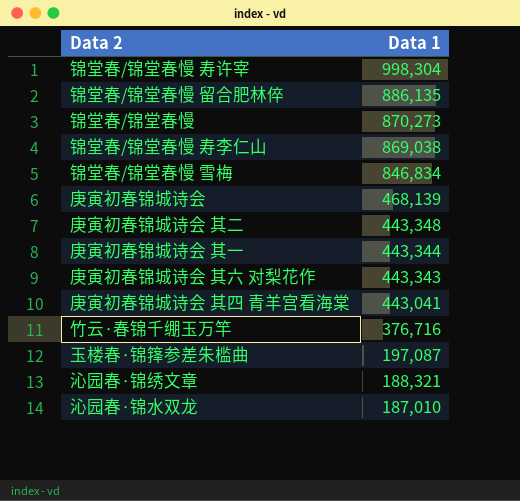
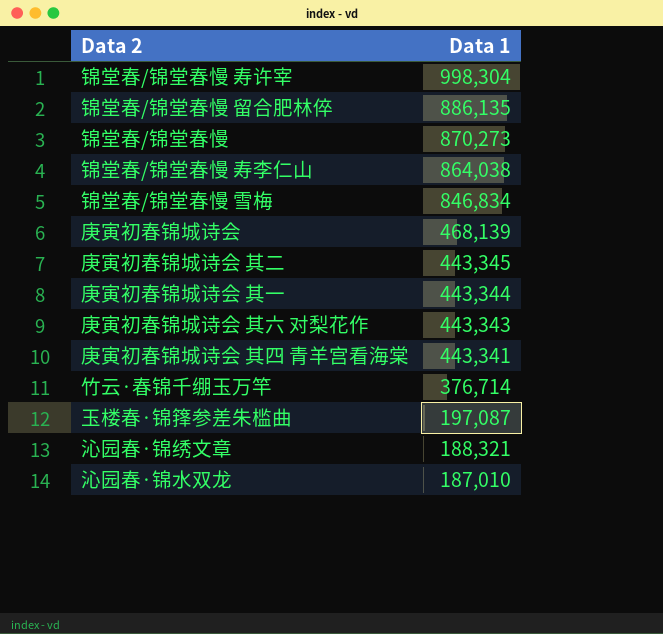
锦堂春/锦堂春慢 寿李仁山 | Data 1: 869,038 -> 864,038
庚寅初春锦城诗会 其二 | Data 1: 443,348 -> 443,345
庚寅初春锦城诗会 其四 青羊宫看海棠 | Data 1: 443,041 -> 443,341
竹云·春锦千绷玉万竿 | Data 1: 376,716 -> 376,714

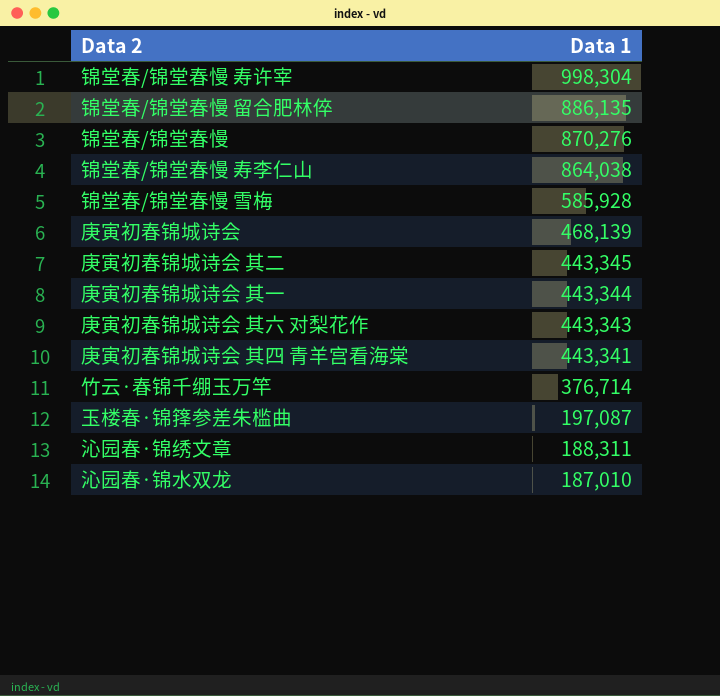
锦堂春/锦堂春慢 | Data 1: 870,273 -> 870,276
锦堂春/锦堂春慢 雪梅 | Data 1: 846,834 -> 585,928
沁园春·锦绣文章 | Data 1: 188,321 -> 188,311

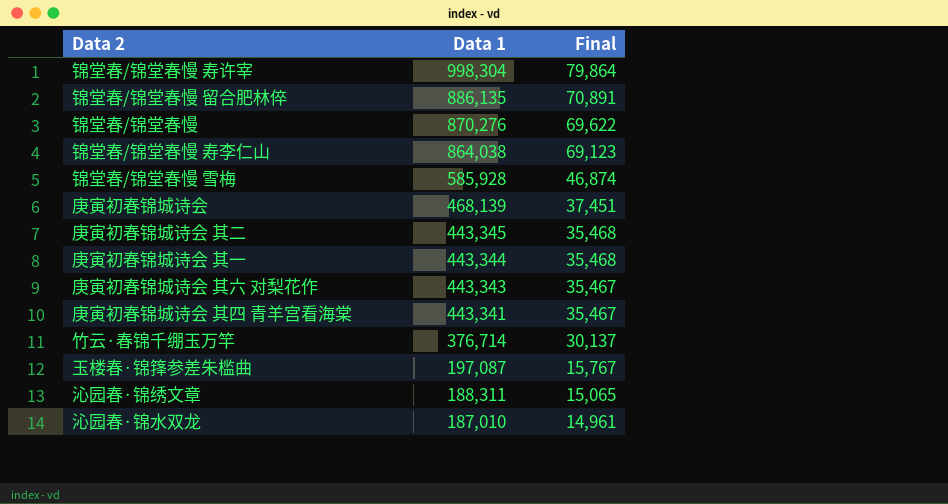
column Final | formula: none -> [Data 1] * 0.08

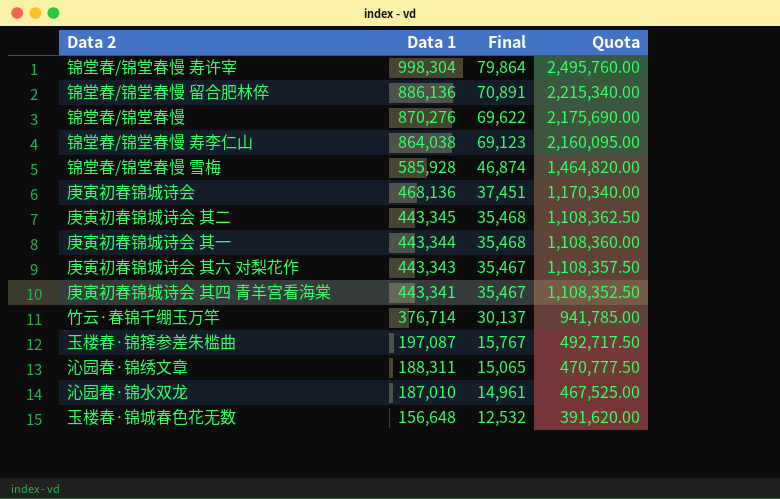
column Quota | formula: none -> [Data 1] * 2.5
锦堂春/锦堂春慢 留合肥林倅 | Data 1: 886,135 -> 886,136
庚寅初春锦城诗会 | Data 1: 468,139 -> 468,136
row 玉楼春·锦城春色花无数: none -> 156,648 | 12,532 | 391,620.00

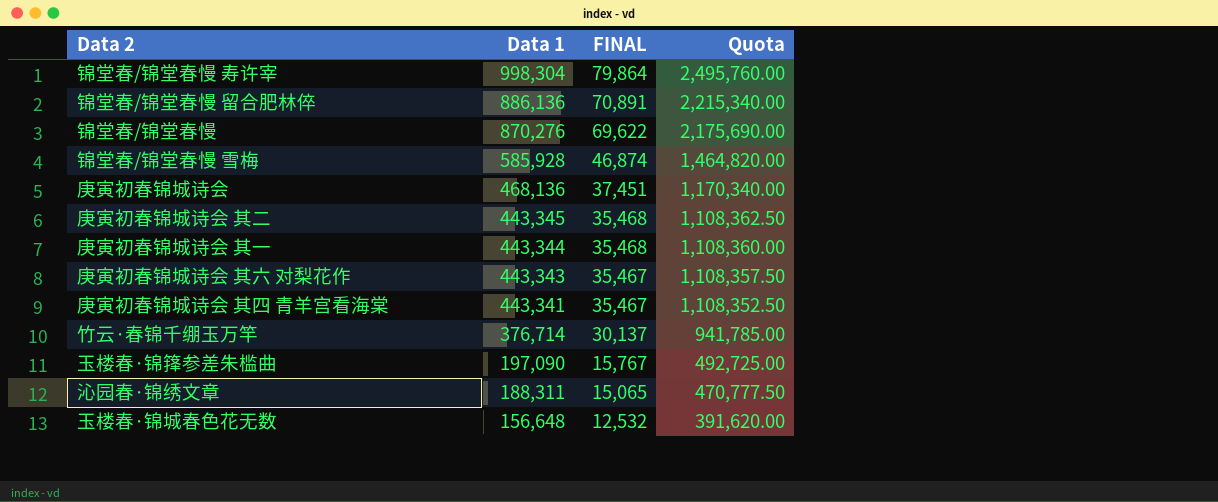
column name: Final -> FINAL
row 锦堂春/锦堂春慢 寿李仁山: 864,038 | 69,123 | 2,160,095.00 -> none
row 沁园春·锦水双龙: 187,010 | 14,961 | 467,525.00 -> none
玉楼春·锦箨参差朱槛曲 | Data 1: 197,087 -> 197,090
玉楼春·锦箨参差朱槛曲 | Quota: 492,717.50 -> 492,725.00

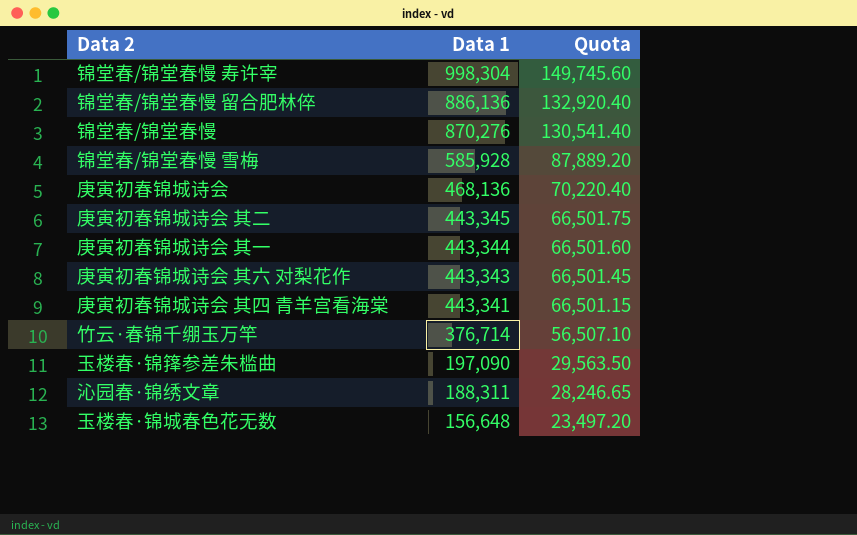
column FINAL | formula: [Data 1] * 0.08 -> none
column Quota | formula: [Data 1] * 2.5 -> [Data 1] * 0.15

